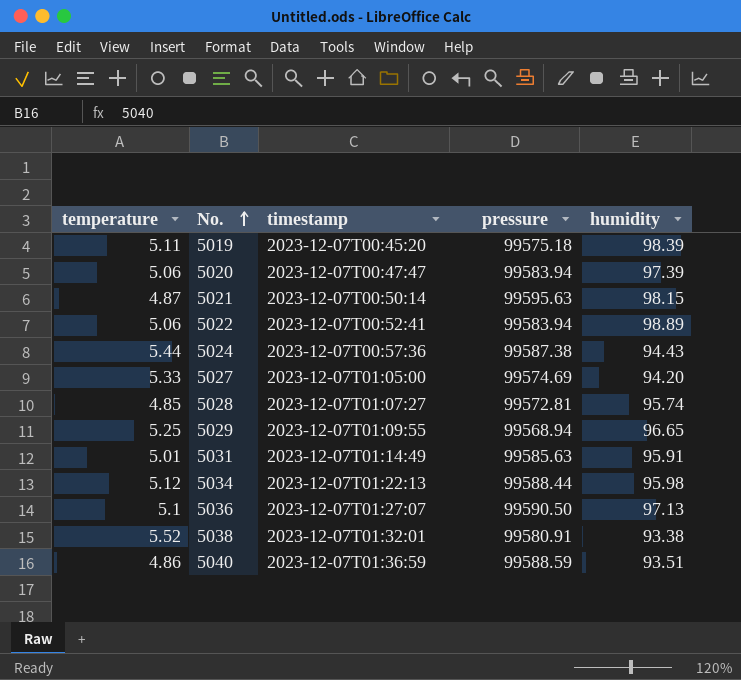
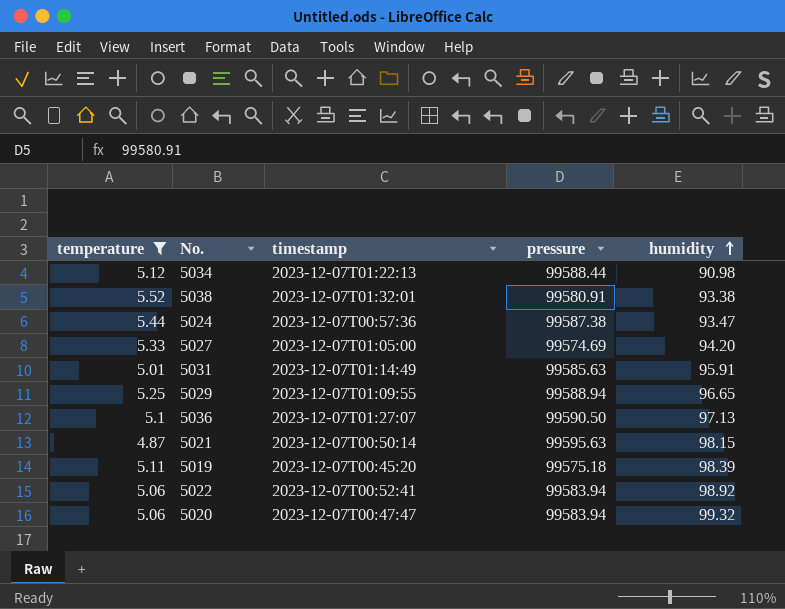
filter: none -> temperature >= 4.87
row order: No. ascending -> humidity ascending
5034 | humidity: 95.98 -> 90.98
5024 | humidity: 94.43 -> 93.47
5029 | pressure: 99568.94 -> 99588.94
5022 | humidity: 98.89 -> 98.92
5020 | humidity: 97.39 -> 99.32

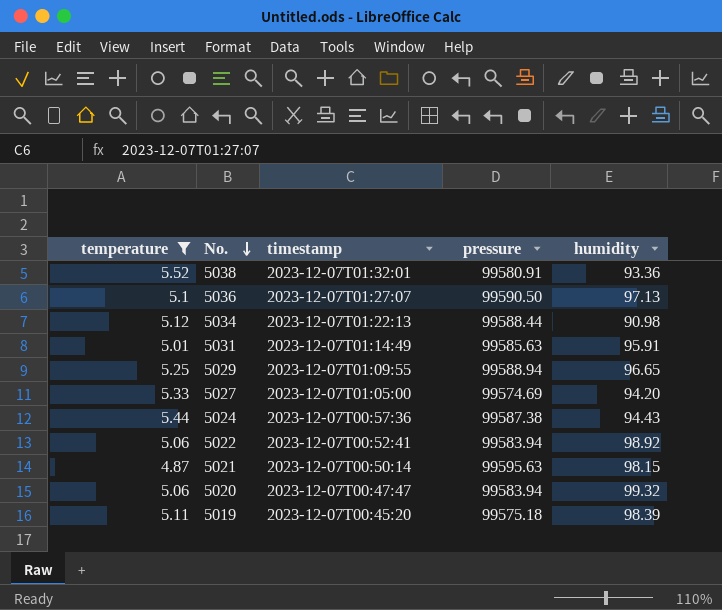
row order: humidity ascending -> No. descending
5038 | humidity: 93.38 -> 93.36
5024 | humidity: 93.47 -> 94.43

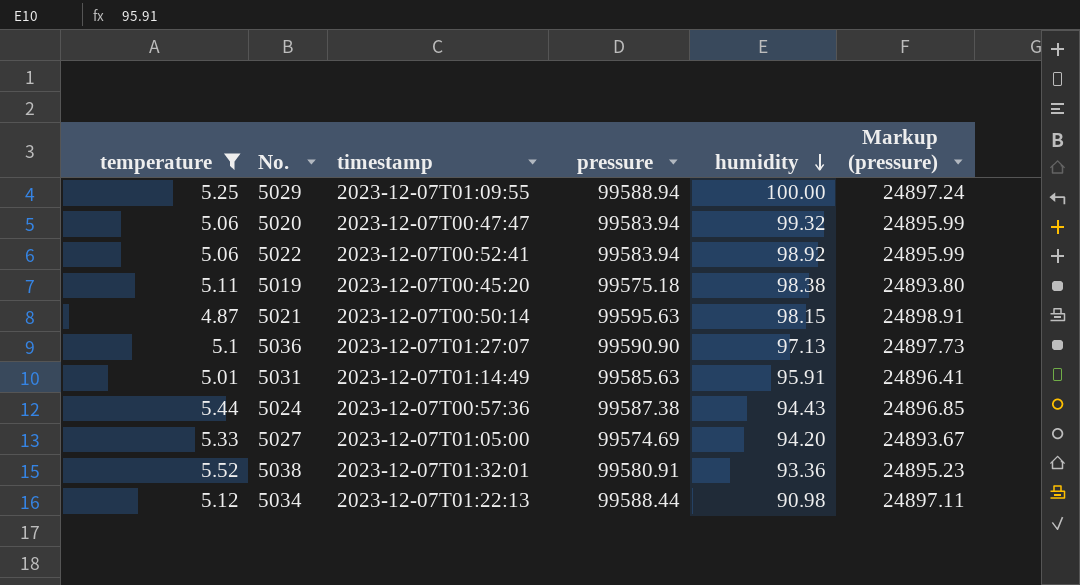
row order: No. descending -> humidity descending
column Markup (pressure) | formula: none -> [pressure] * 0.25
5029 | humidity: 96.65 -> 100.00
5019 | humidity: 98.39 -> 98.38
5036 | pressure: 99590.50 -> 99590.90

